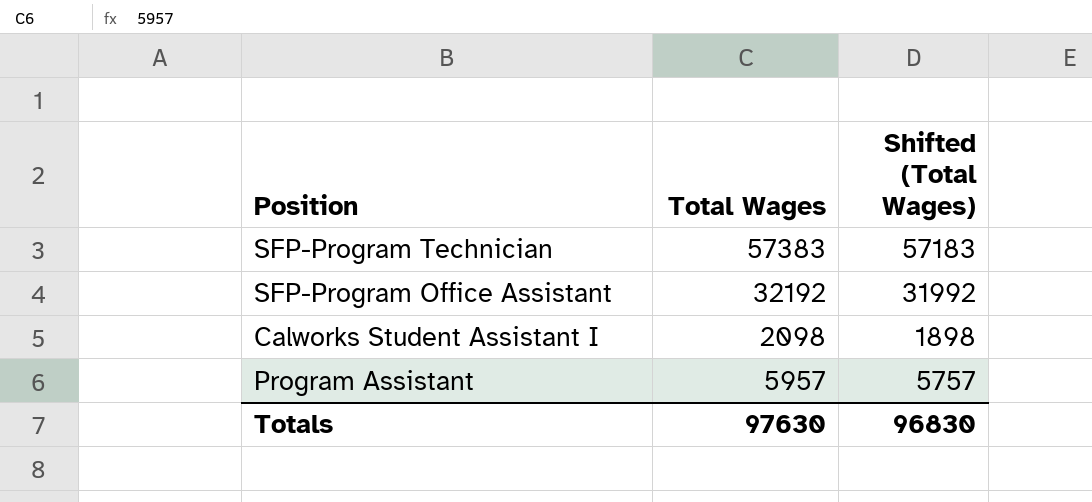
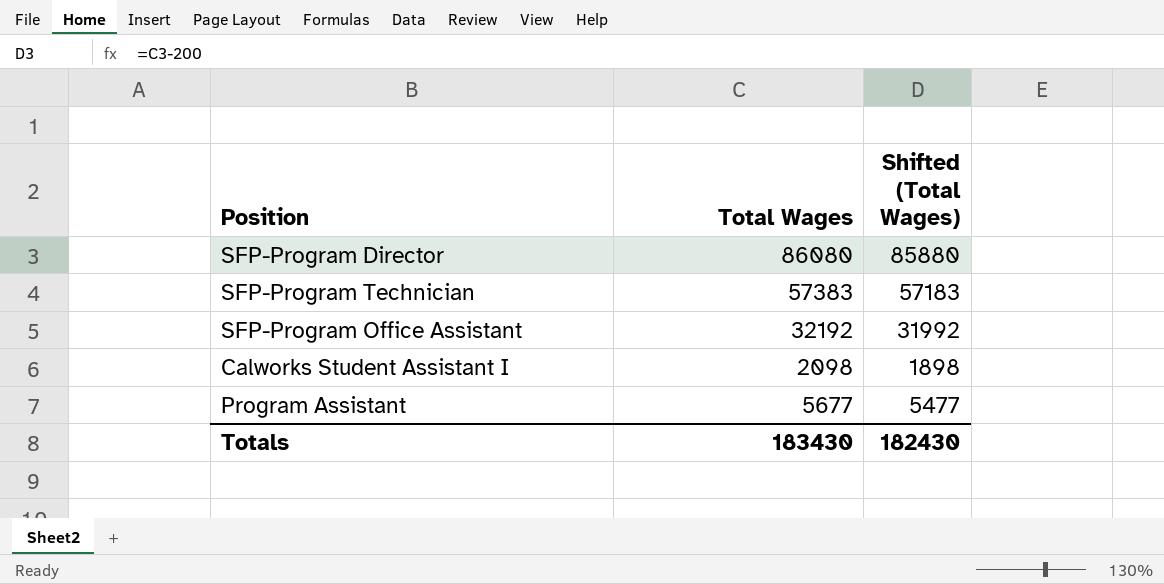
row SFP-Program Director: none -> 86080 | 85880
Program Assistant | Total Wages: 5957 -> 5677
Program Assistant | Shifted (Total Wages): 5757 -> 5477
Totals | Total Wages: 97630 -> 183430
Totals | Shifted (Total Wages): 96830 -> 182430

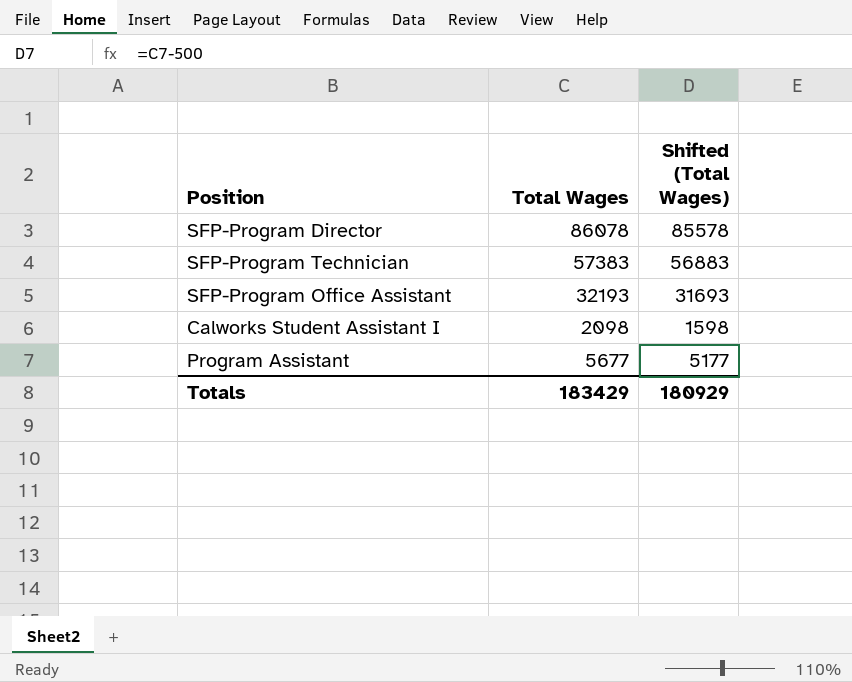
column Shifted (Total Wages) | formula: [Total Wages] - 200 -> [Total Wages] - 500
SFP-Program Director | Total Wages: 86080 -> 86078
SFP-Program Office Assistant | Total Wages: 32192 -> 32193
Totals | Total Wages: 183430 -> 183429
Totals | Shifted (Total Wages): 182430 -> 180929

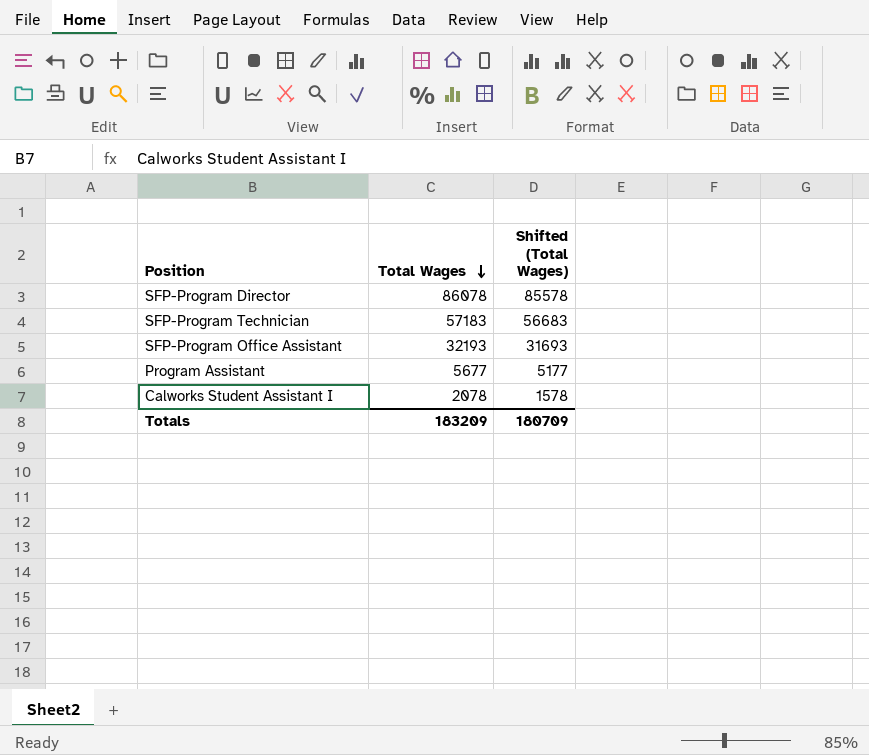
row order: none -> Total Wages descending
SFP-Program Technician | Total Wages: 57383 -> 57183
SFP-Program Technician | Shifted (Total Wages): 56883 -> 56683
Calworks Student Assistant I | Total Wages: 2098 -> 2078
Calworks Student Assistant I | Shifted (Total Wages): 1598 -> 1578
Totals | Total Wages: 183429 -> 183209
Totals | Shifted (Total Wages): 180929 -> 180709

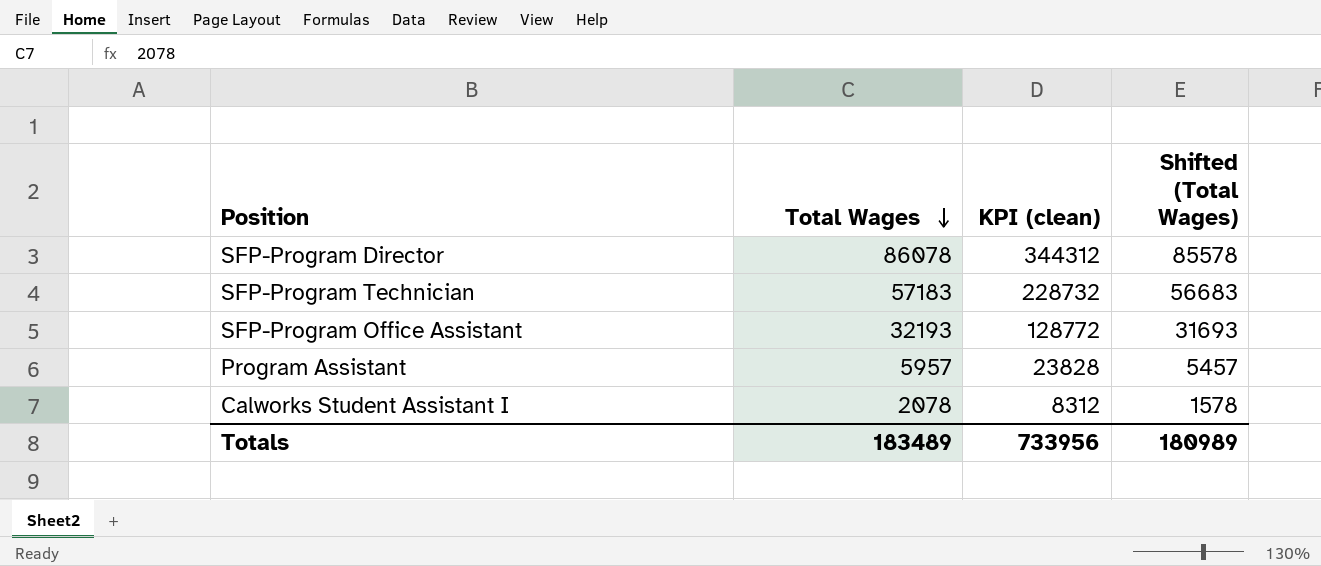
column KPI (clean) | formula: none -> [Total Wages] * 4
Program Assistant | Total Wages: 5677 -> 5957
Program Assistant | Shifted (Total Wages): 5177 -> 5457
Totals | Total Wages: 183209 -> 183489
Totals | Shifted (Total Wages): 180709 -> 180989

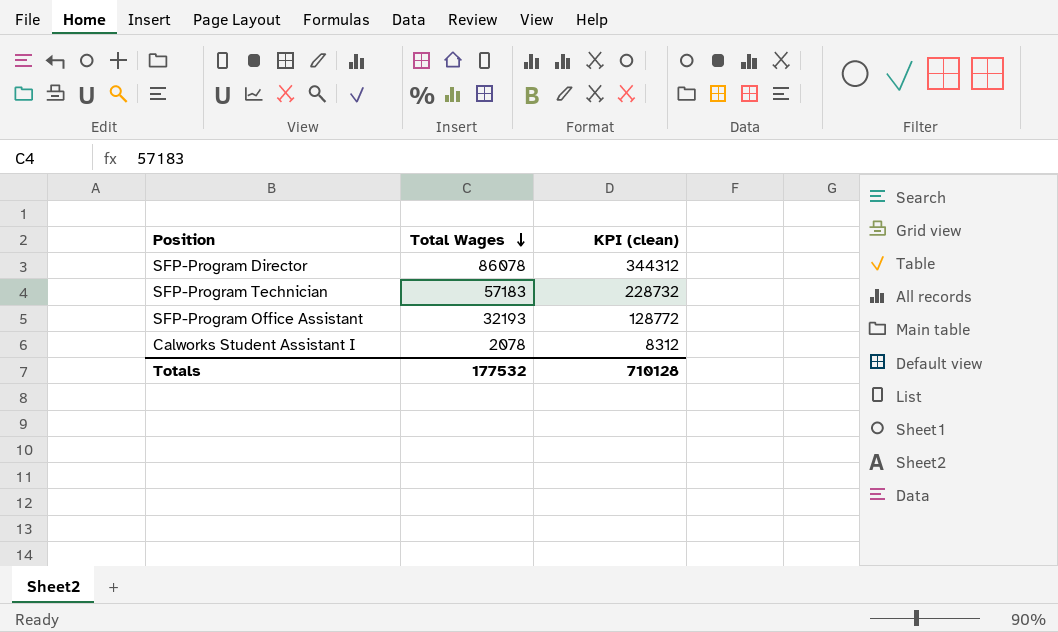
column Shifted (Total Wages) | formula: [Total Wages] - 500 -> none
row Program Assistant: 5957 | 23828 | 5457 -> none
Totals | Total Wages: 183489 -> 177532
Totals | KPI (clean): 733956 -> 710128

